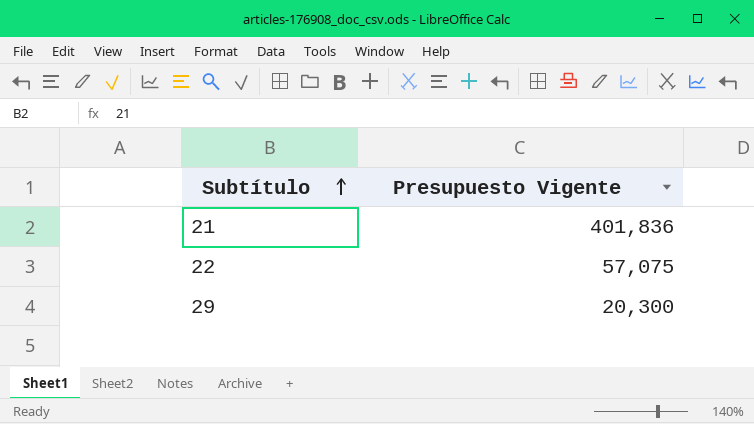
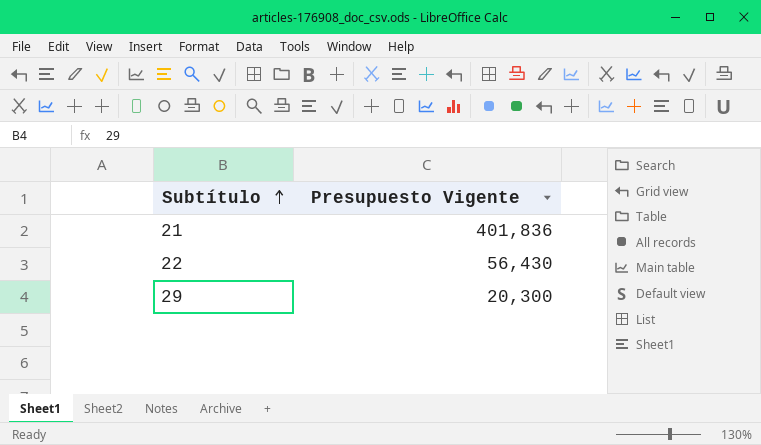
22 | Presupuesto Vigente: 57,075 -> 56,430

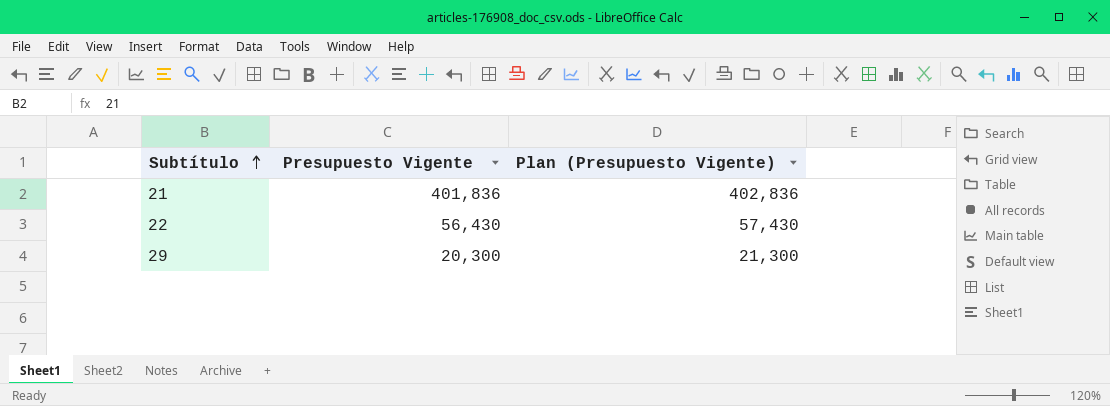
column Plan (Presupuesto Vigente) | formula: none -> [Presupuesto Vigente] + 1000

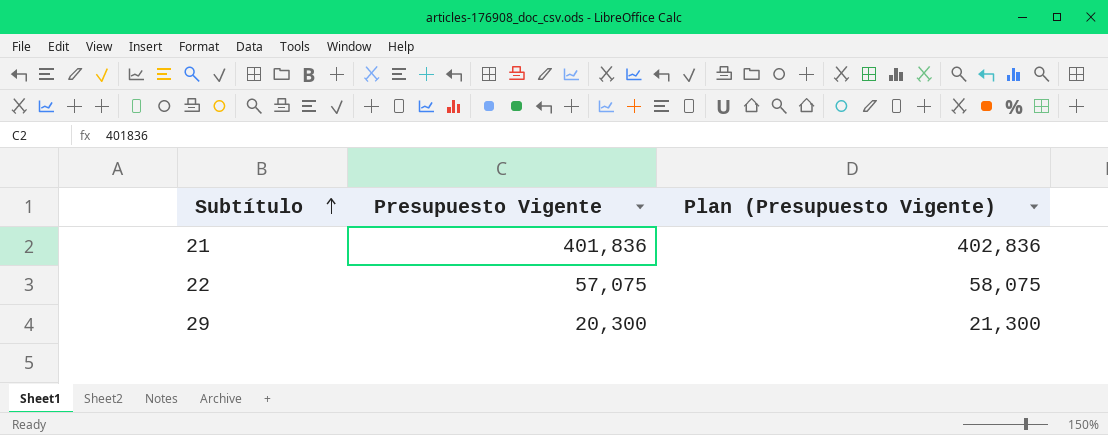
22 | Presupuesto Vigente: 56,430 -> 57,075
22 | Plan (Presupuesto Vigente): 57,430 -> 58,075

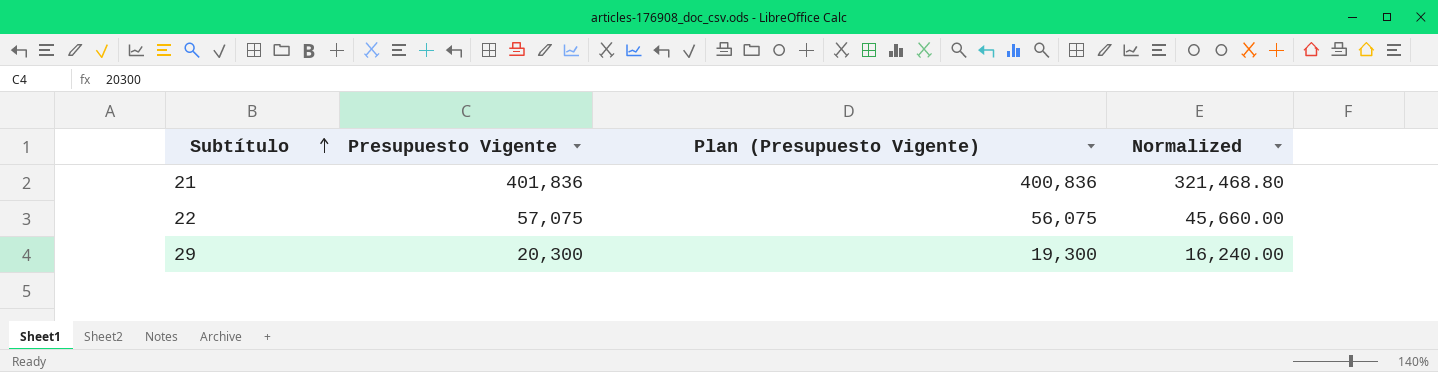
column Plan (Presupuesto Vigente) | formula: [Presupuesto Vigente] + 1000 -> [Presupuesto Vigente] - 1000
column Normalized | formula: none -> [Presupuesto Vigente] * 0.8

